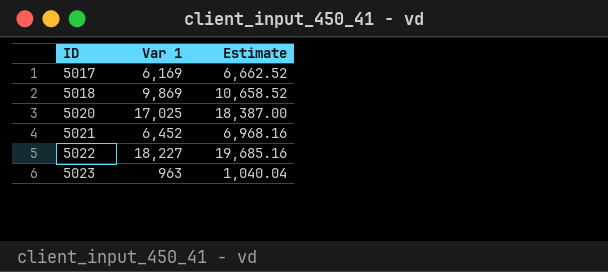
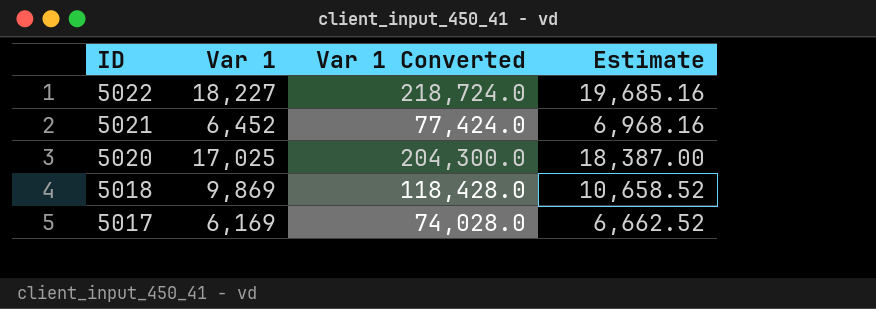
row order: ID ascending -> ID descending
column Var 1 Converted | formula: none -> [Var 1] * 12
row 5023: 963 | 1,040.04 -> none

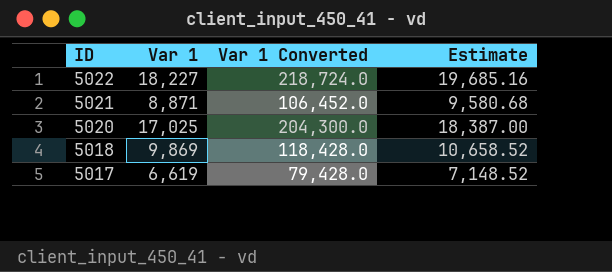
5021 | Var 1: 6,452 -> 8,871
5021 | Var 1 Converted: 77,424.0 -> 106,452.0
5021 | Estimate: 6,968.16 -> 9,580.68
5017 | Var 1: 6,169 -> 6,619
5017 | Var 1 Converted: 74,028.0 -> 79,428.0
5017 | Estimate: 6,662.52 -> 7,148.52

